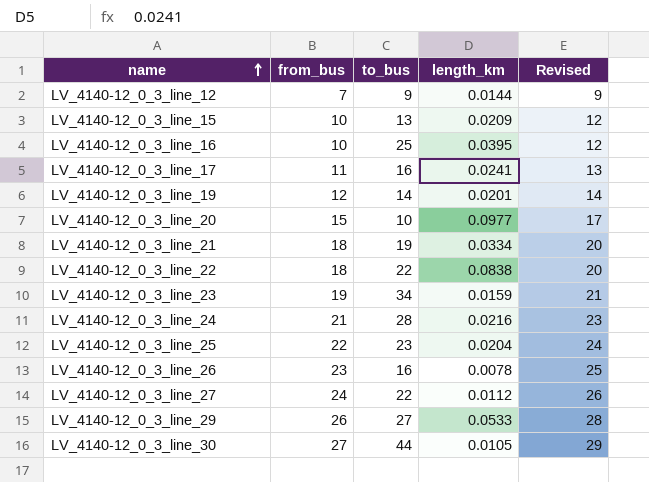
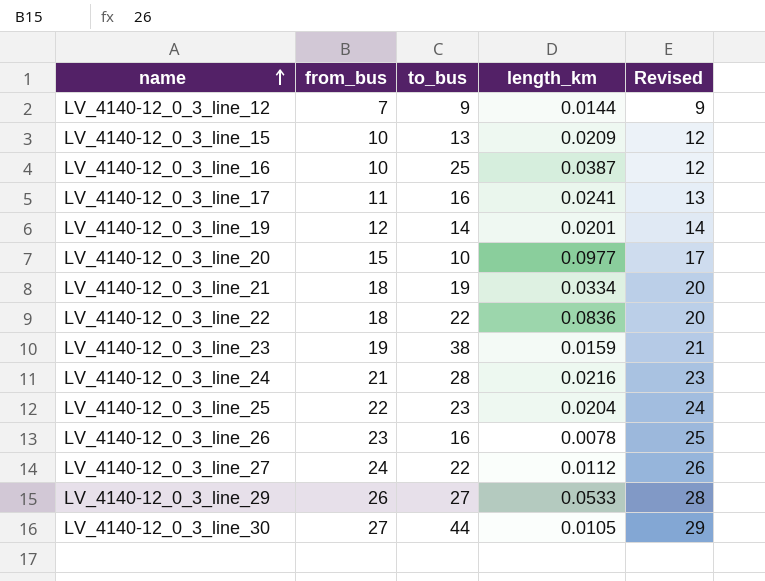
LV_4140-12_0_3_line_16 | length_km: 0.0395 -> 0.0387
LV_4140-12_0_3_line_22 | length_km: 0.0838 -> 0.0836
LV_4140-12_0_3_line_23 | to_bus: 34 -> 38

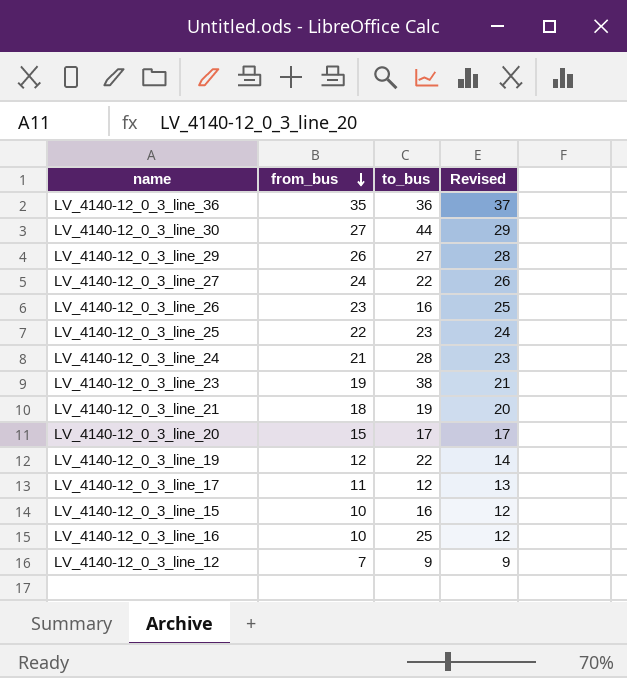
row order: name ascending -> from_bus descending
column length_km | position: 4 -> none
row LV_4140-12_0_3_line_22: 18 | 22 | 0.0836 | 20 -> none
row LV_4140-12_0_3_line_36: none -> 35 | 36 | 37
LV_4140-12_0_3_line_20 | to_bus: 10 -> 17
LV_4140-12_0_3_line_19 | to_bus: 14 -> 22
LV_4140-12_0_3_line_17 | to_bus: 16 -> 12
LV_4140-12_0_3_line_15 | to_bus: 13 -> 16

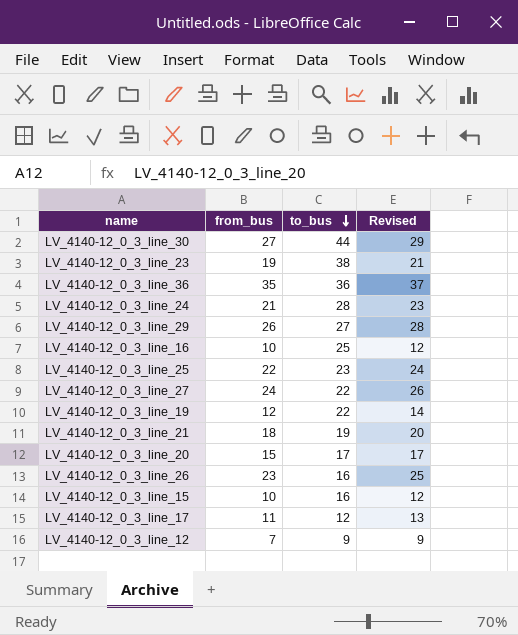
row order: from_bus descending -> to_bus descending

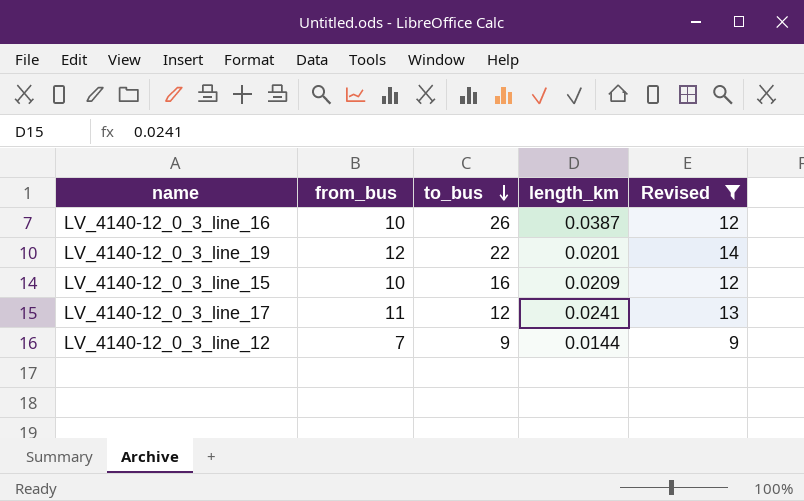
filter: none -> Revised <= 14
column length_km | position: none -> 4
LV_4140-12_0_3_line_16 | to_bus: 25 -> 26

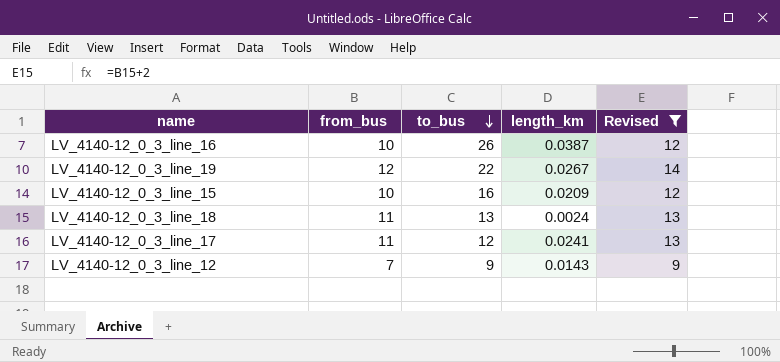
LV_4140-12_0_3_line_19 | length_km: 0.0201 -> 0.0267
row LV_4140-12_0_3_line_18: none -> 11 | 13 | 0.0024 | 13
LV_4140-12_0_3_line_12 | length_km: 0.0144 -> 0.0143

